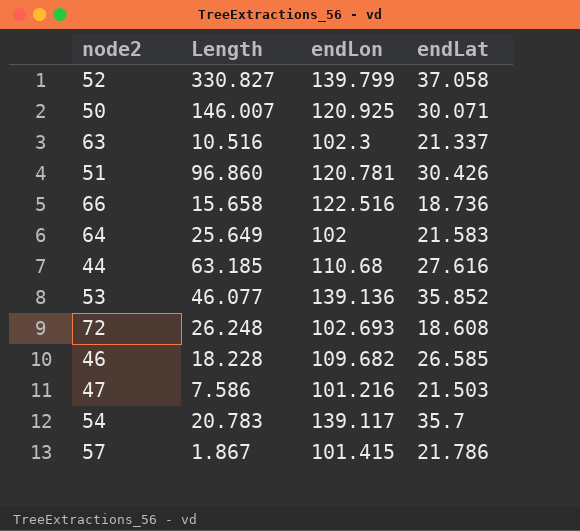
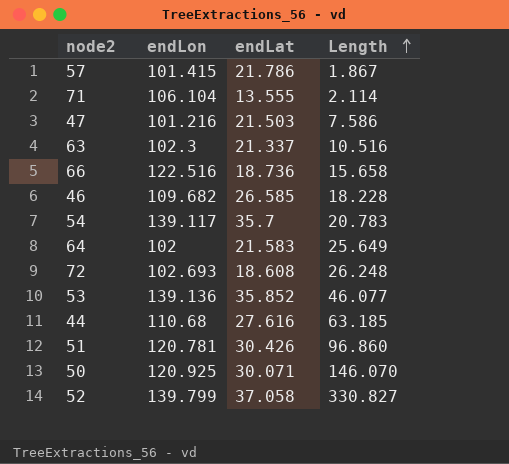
row order: none -> Length ascending
column Length | position: 2 -> 4
row 71: none -> 106.104 | 13.555 | 2.114
50 | Length: 146.007 -> 146.070

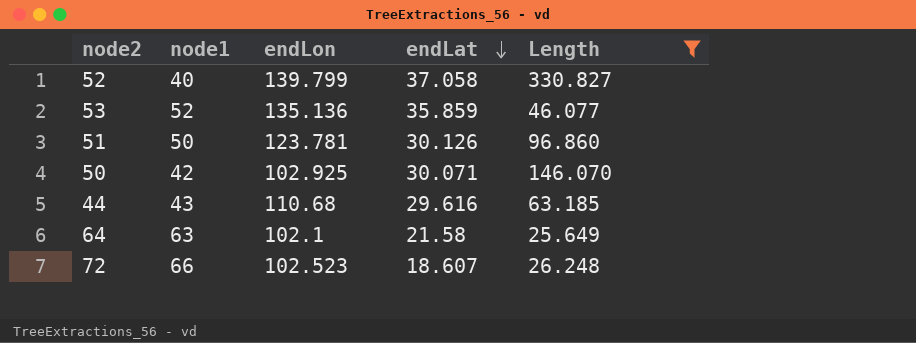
filter: none -> Length >= 25.649
row order: Length ascending -> endLat descending
column node1 | position: none -> 2
53 | endLon: 139.136 -> 135.136
53 | endLat: 35.852 -> 35.859
51 | endLon: 120.781 -> 123.781
51 | endLat: 30.426 -> 30.126
50 | endLon: 120.925 -> 102.925
44 | endLat: 27.616 -> 29.616
64 | endLon: 102 -> 102.1
64 | endLat: 21.583 -> 21.58
72 | endLon: 102.693 -> 102.523
72 | endLat: 18.608 -> 18.607

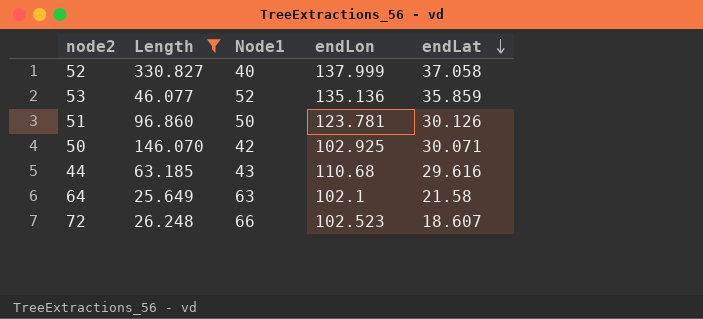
column Length | position: 5 -> 2
column name: node1 -> Node1
52 | endLon: 139.799 -> 137.999

